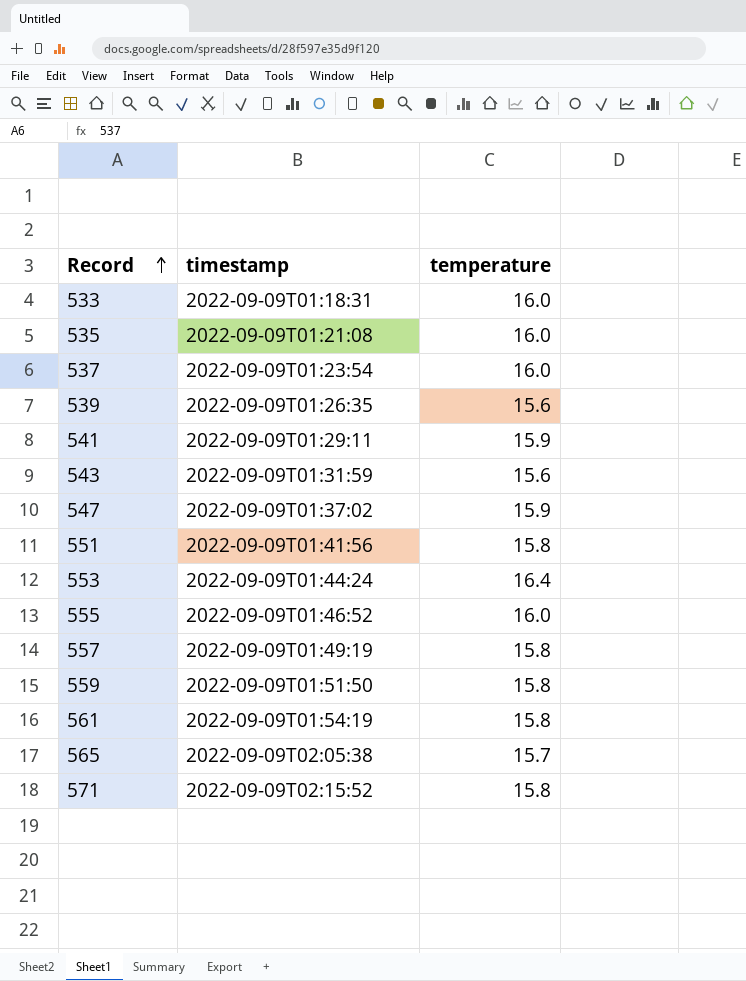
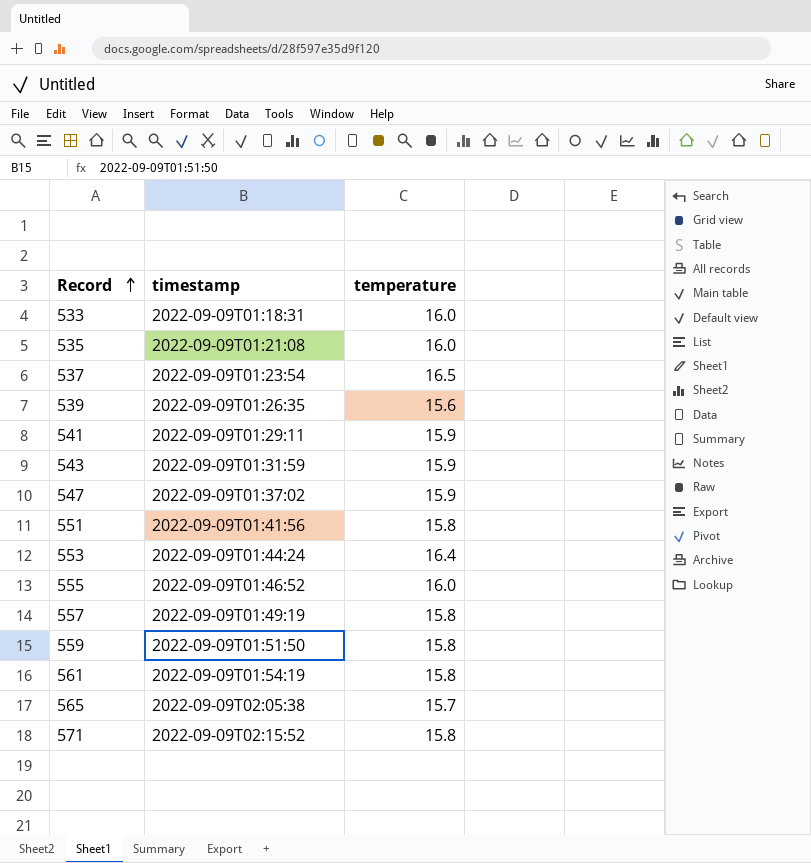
537 | temperature: 16.0 -> 16.5
543 | temperature: 15.6 -> 15.9

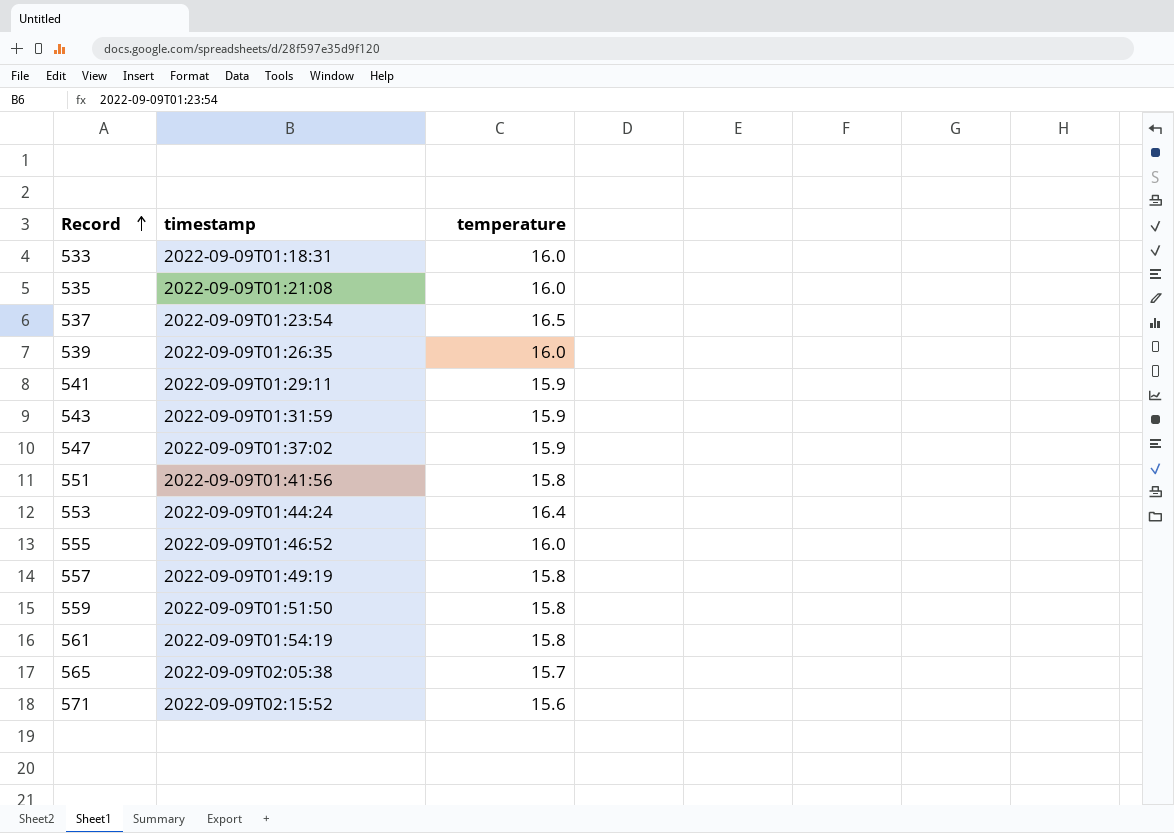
539 | temperature: 15.6 -> 16.0
571 | temperature: 15.8 -> 15.6

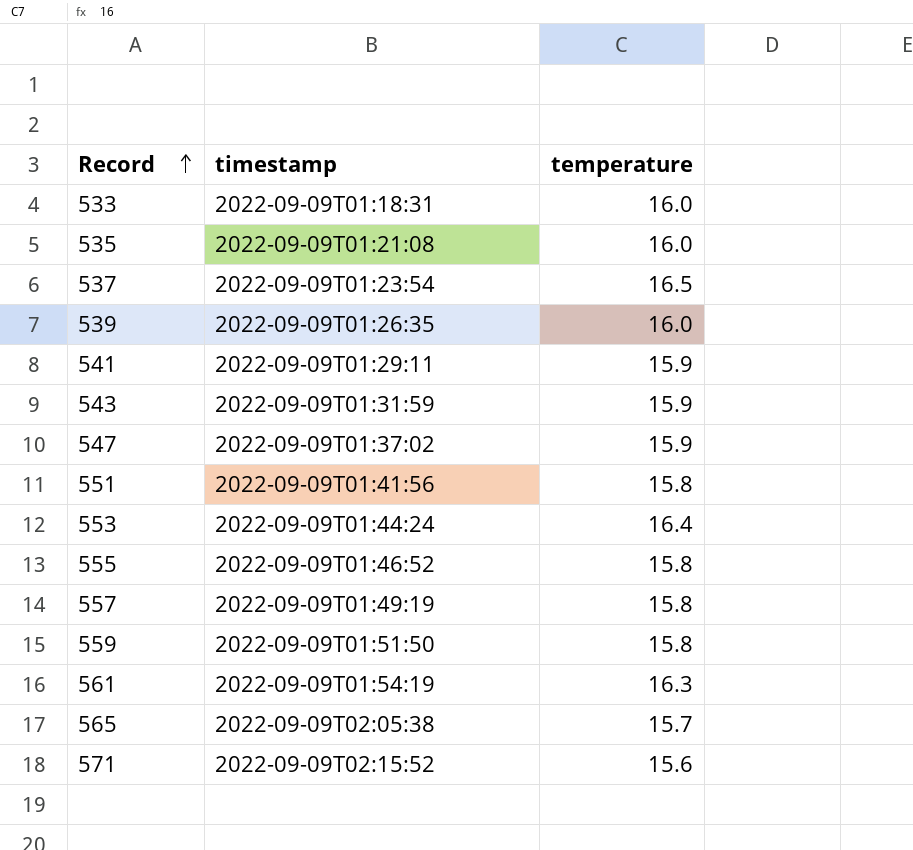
555 | temperature: 16.0 -> 15.8
561 | temperature: 15.8 -> 16.3

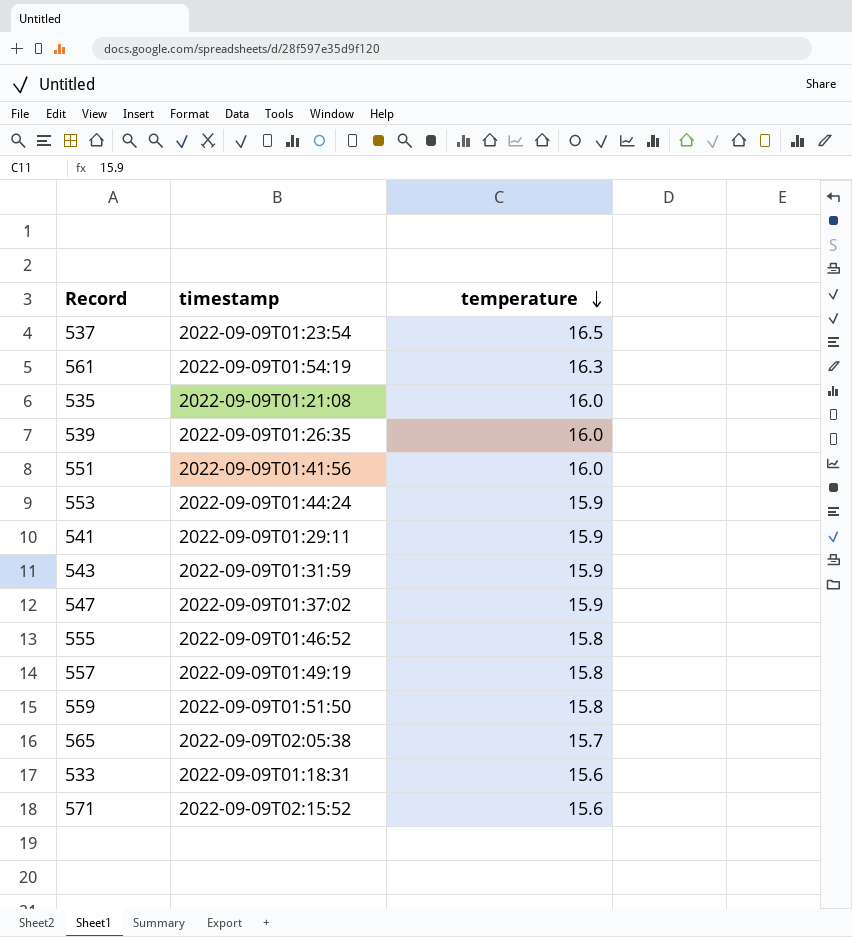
row order: Record ascending -> temperature descending
551 | temperature: 15.8 -> 16.0
553 | temperature: 16.4 -> 15.9
533 | temperature: 16.0 -> 15.6

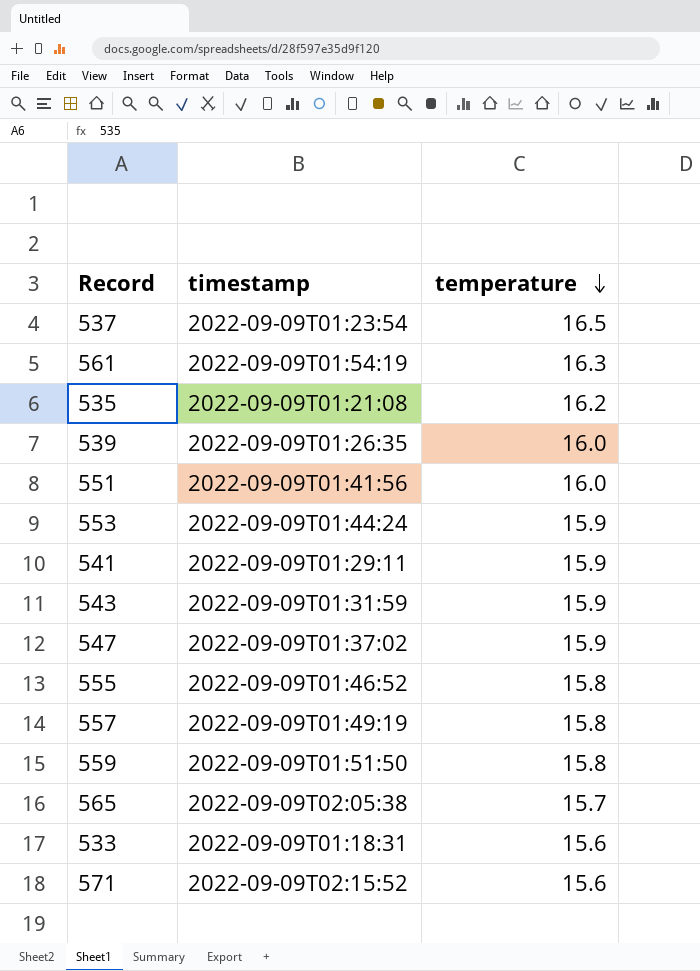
535 | temperature: 16.0 -> 16.2

